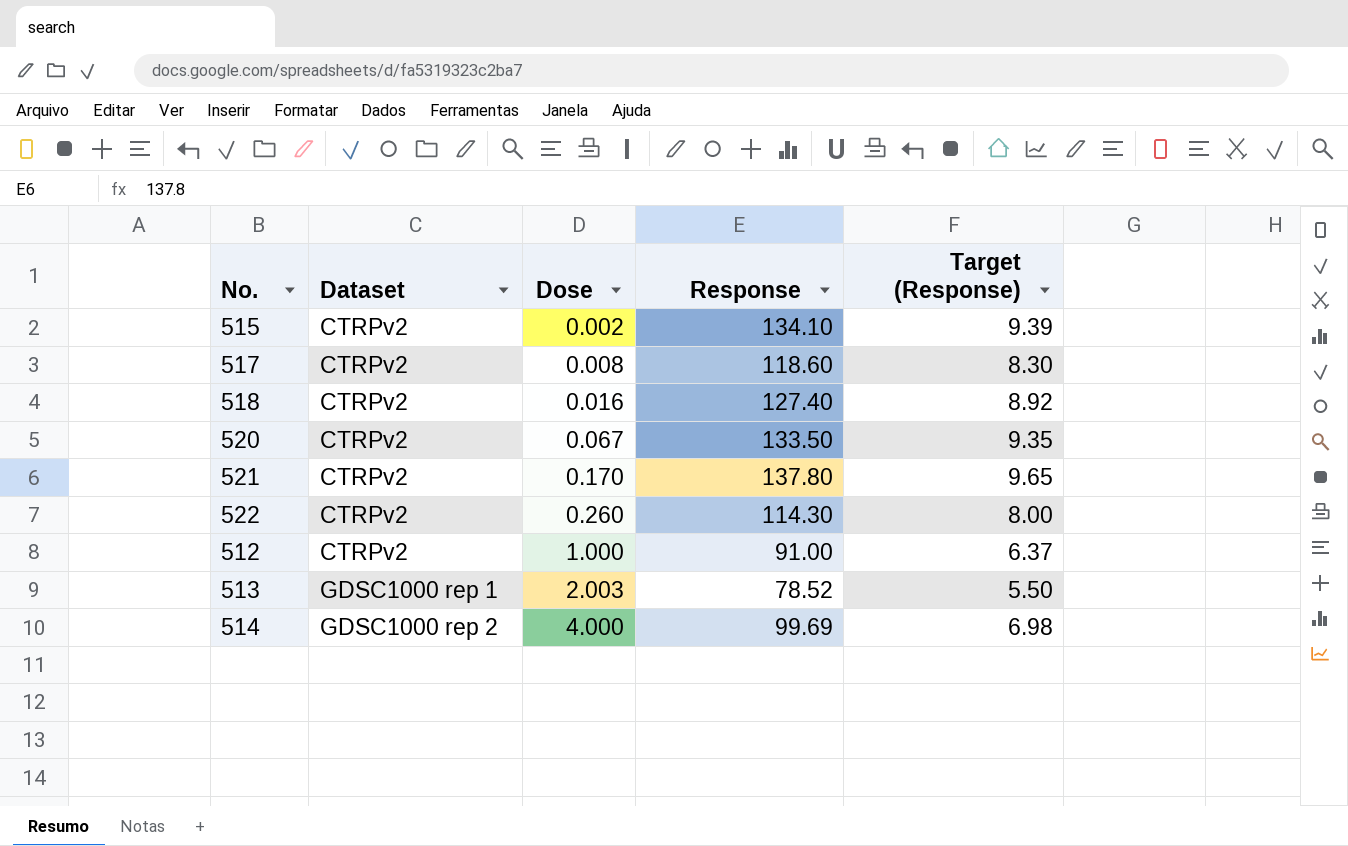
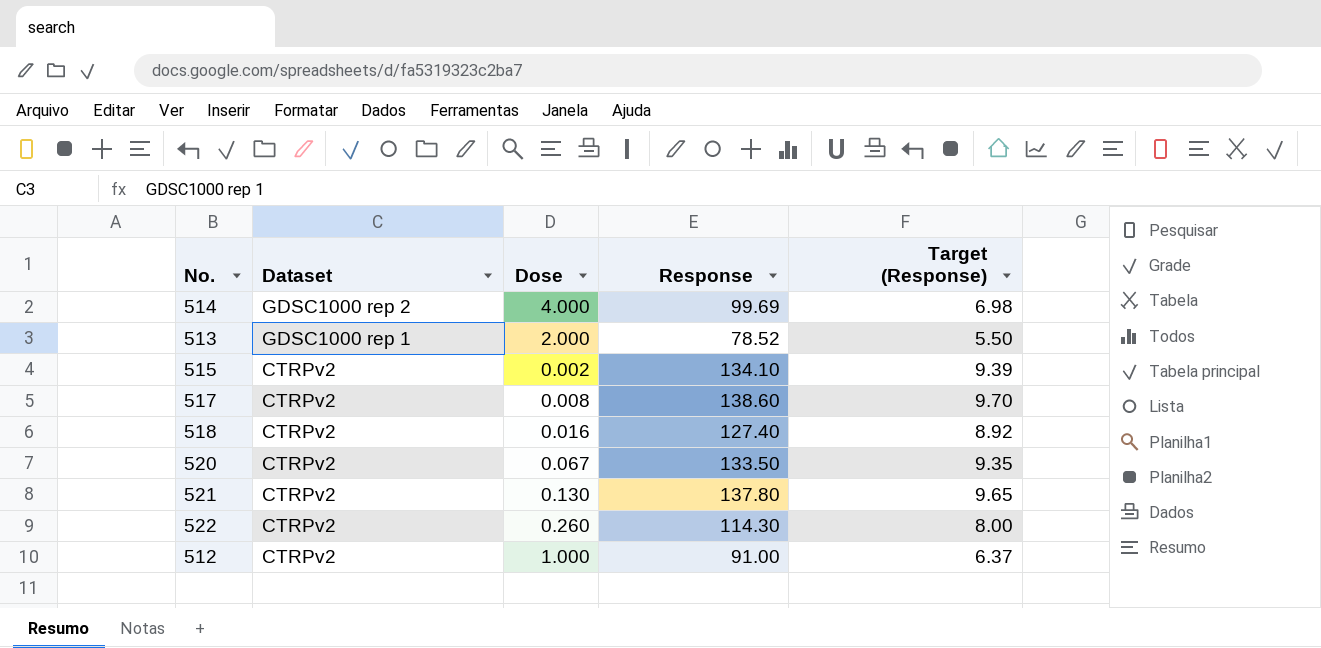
row order: Dataset ascending -> Dataset descending
513 | Dose: 2.003 -> 2.000
517 | Response: 118.60 -> 138.60
517 | Target (Response): 8.30 -> 9.70
521 | Dose: 0.170 -> 0.130

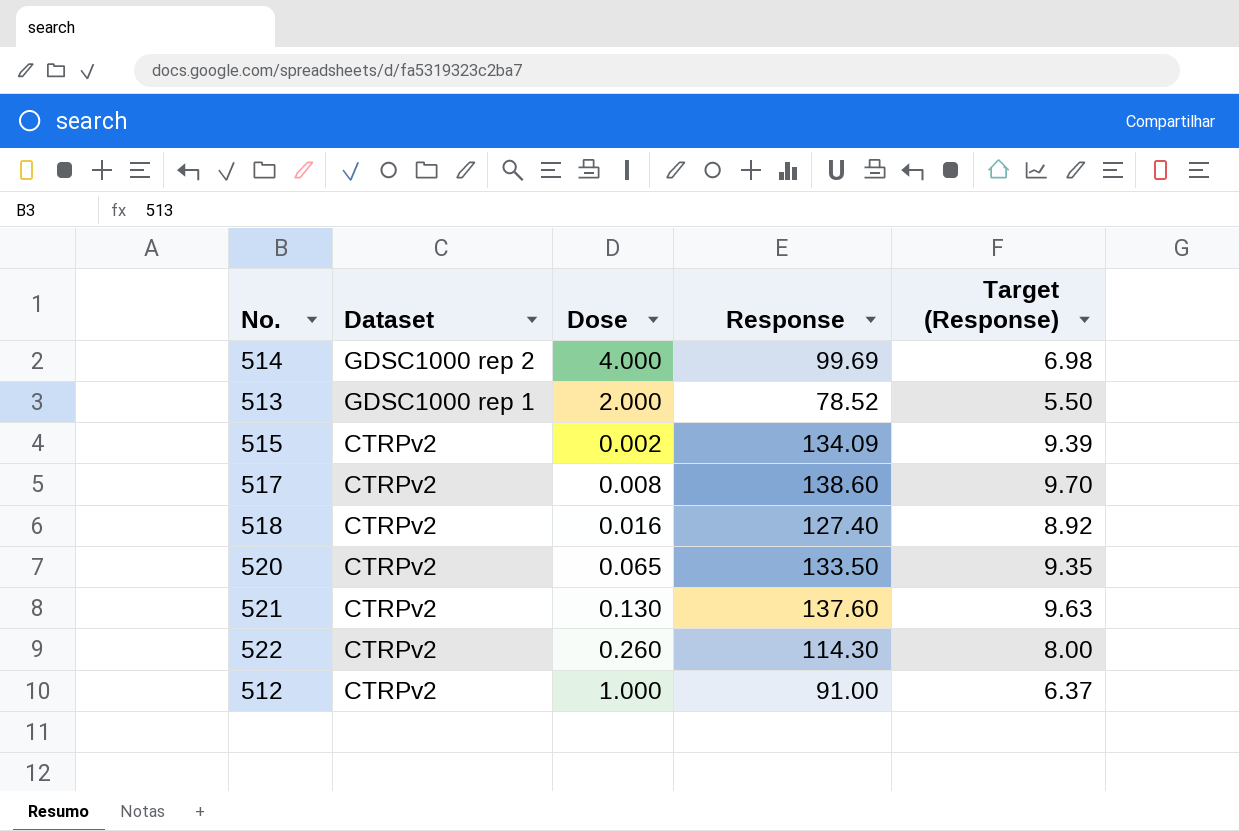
515 | Response: 134.10 -> 134.09
520 | Dose: 0.067 -> 0.065
521 | Response: 137.80 -> 137.60
521 | Target (Response): 9.65 -> 9.63

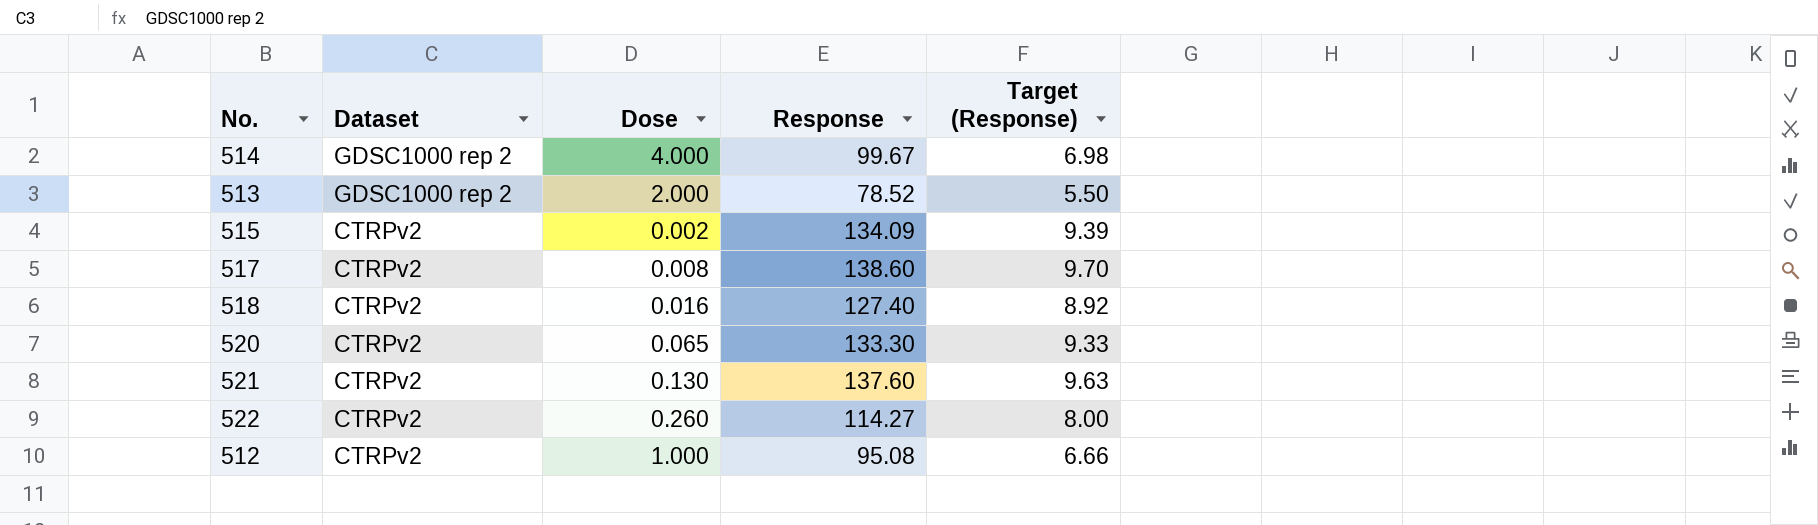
514 | Response: 99.69 -> 99.67
513 | Dataset: GDSC1000 rep 1 -> GDSC1000 rep 2
520 | Response: 133.50 -> 133.30
520 | Target (Response): 9.35 -> 9.33
522 | Response: 114.30 -> 114.27
512 | Response: 91.00 -> 95.08
512 | Target (Response): 6.37 -> 6.66

